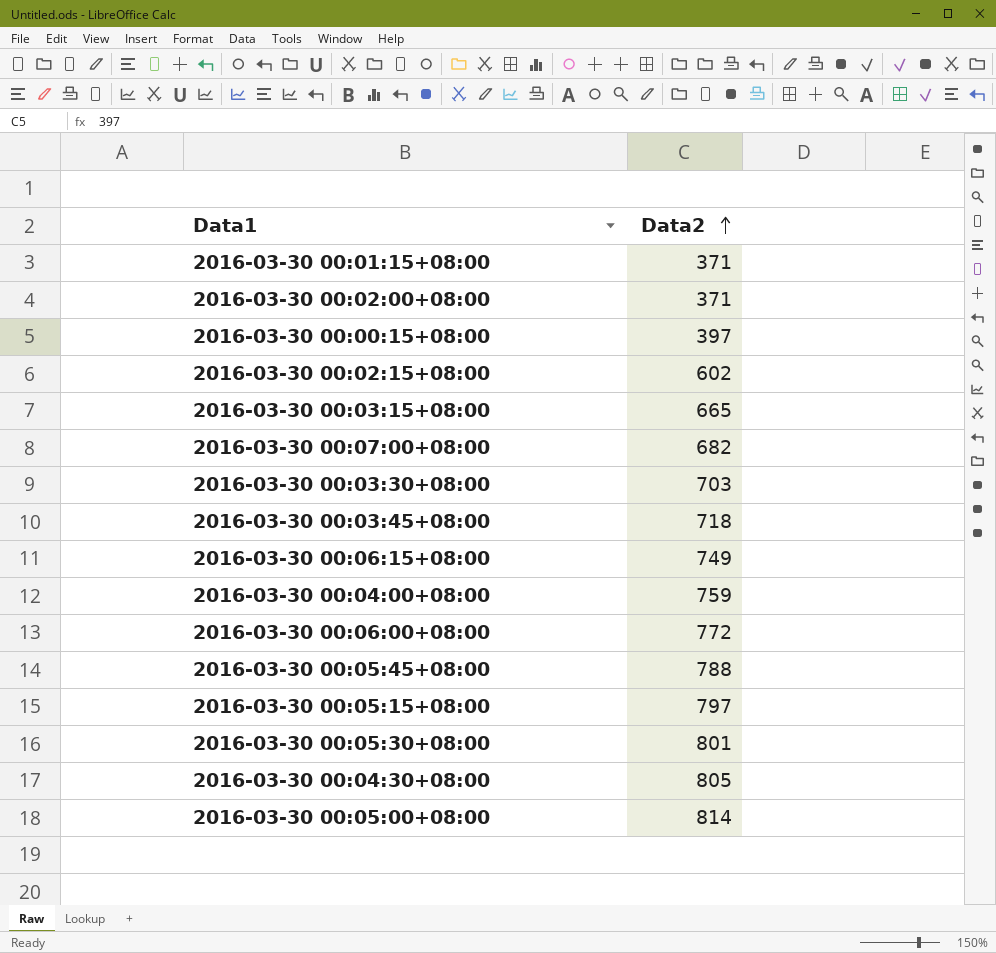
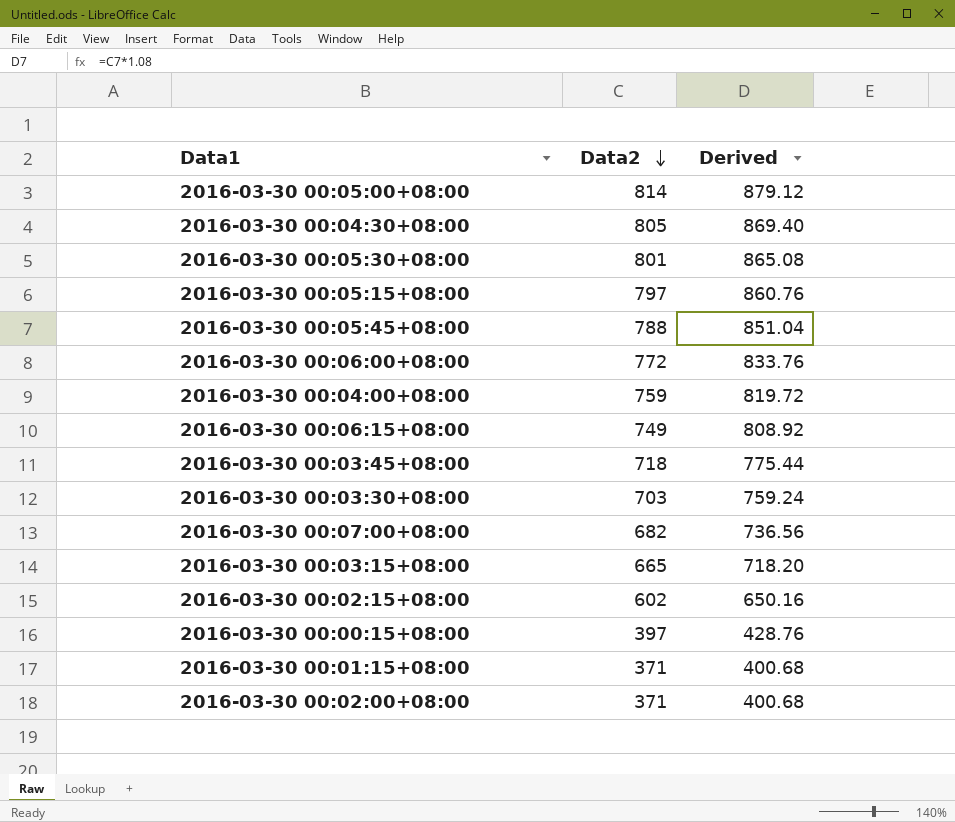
row order: Data2 ascending -> Data2 descending
column Derived | formula: none -> [Data2] * 1.08

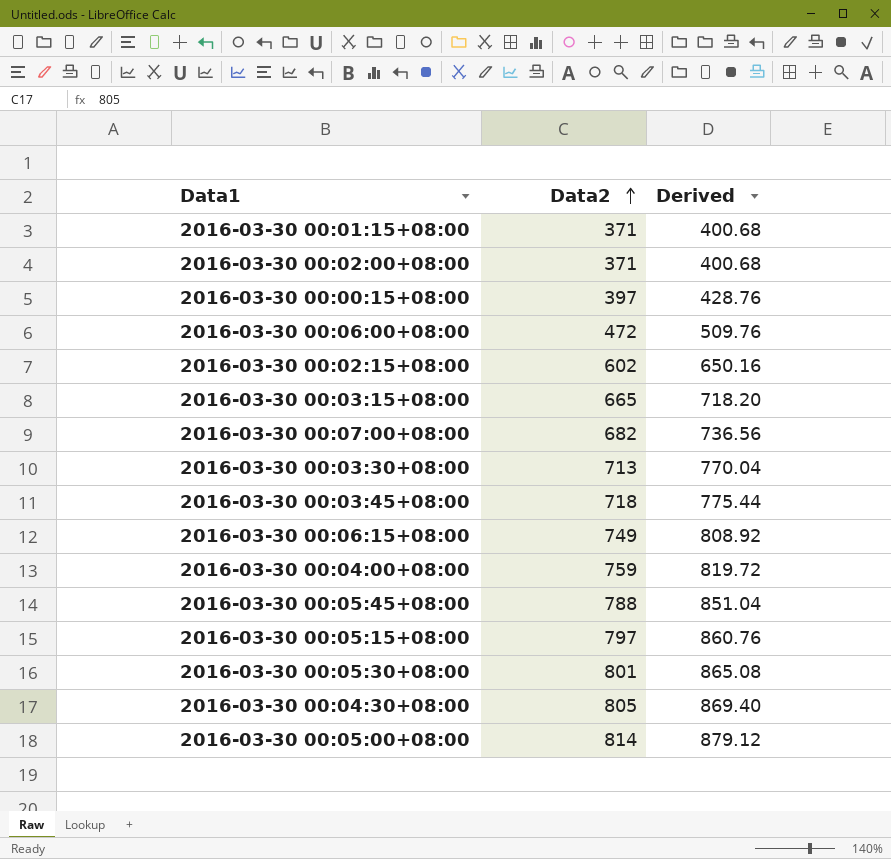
row order: Data2 descending -> Data2 ascending
2016-03-30 00:06:00+08:00 | Data2: 772 -> 472
2016-03-30 00:06:00+08:00 | Derived: 833.76 -> 509.76
2016-03-30 00:03:30+08:00 | Data2: 703 -> 713
2016-03-30 00:03:30+08:00 | Derived: 759.24 -> 770.04

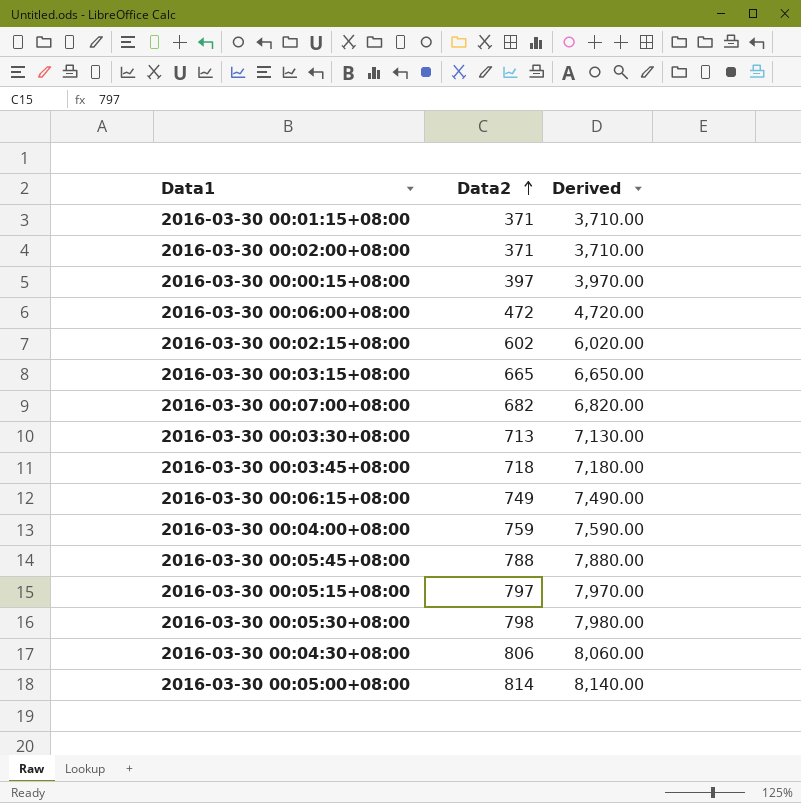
column Derived | formula: [Data2] * 1.08 -> [Data2] * 10
2016-03-30 00:05:30+08:00 | Data2: 801 -> 798
2016-03-30 00:04:30+08:00 | Data2: 805 -> 806

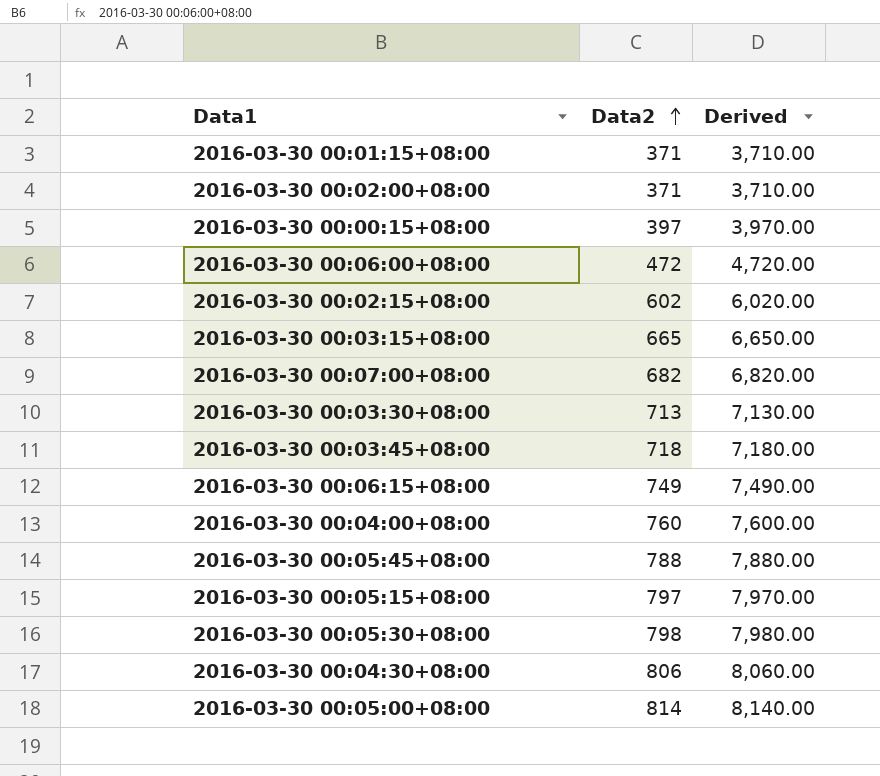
2016-03-30 00:04:00+08:00 | Data2: 759 -> 760
2016-03-30 00:04:00+08:00 | Derived: 7,590.00 -> 7,600.00

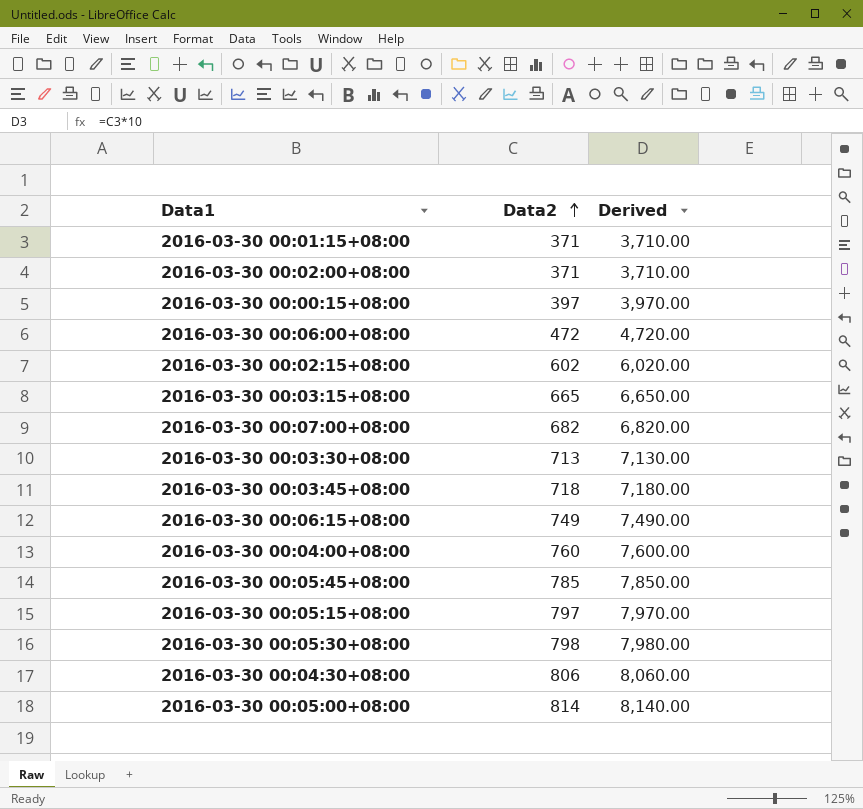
2016-03-30 00:05:45+08:00 | Data2: 788 -> 785
2016-03-30 00:05:45+08:00 | Derived: 7,880.00 -> 7,850.00

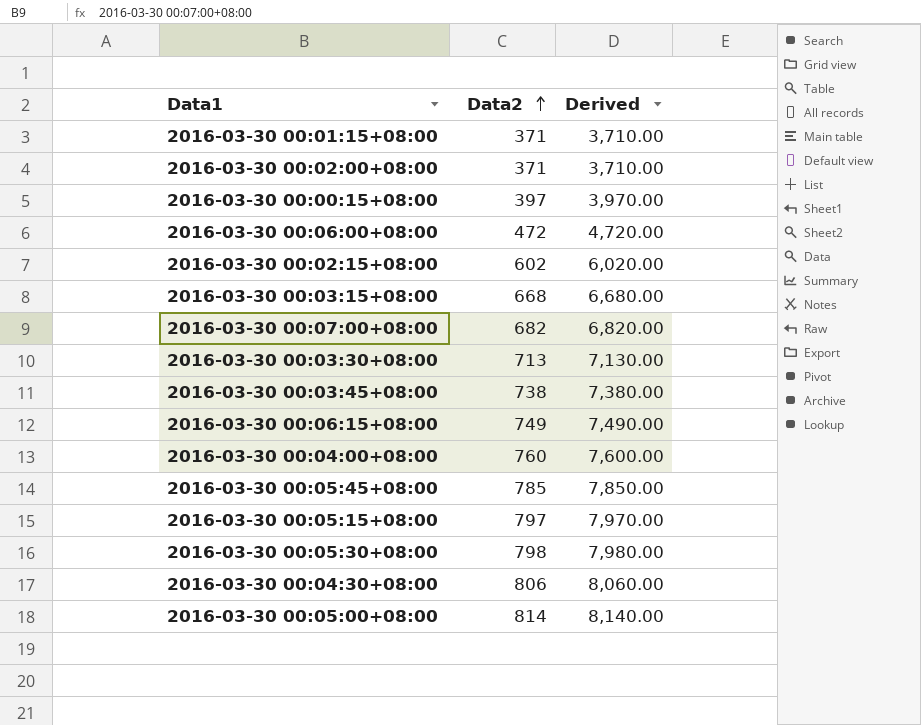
2016-03-30 00:03:15+08:00 | Data2: 665 -> 668
2016-03-30 00:03:15+08:00 | Derived: 6,650.00 -> 6,680.00
2016-03-30 00:03:45+08:00 | Data2: 718 -> 738
2016-03-30 00:03:45+08:00 | Derived: 7,180.00 -> 7,380.00

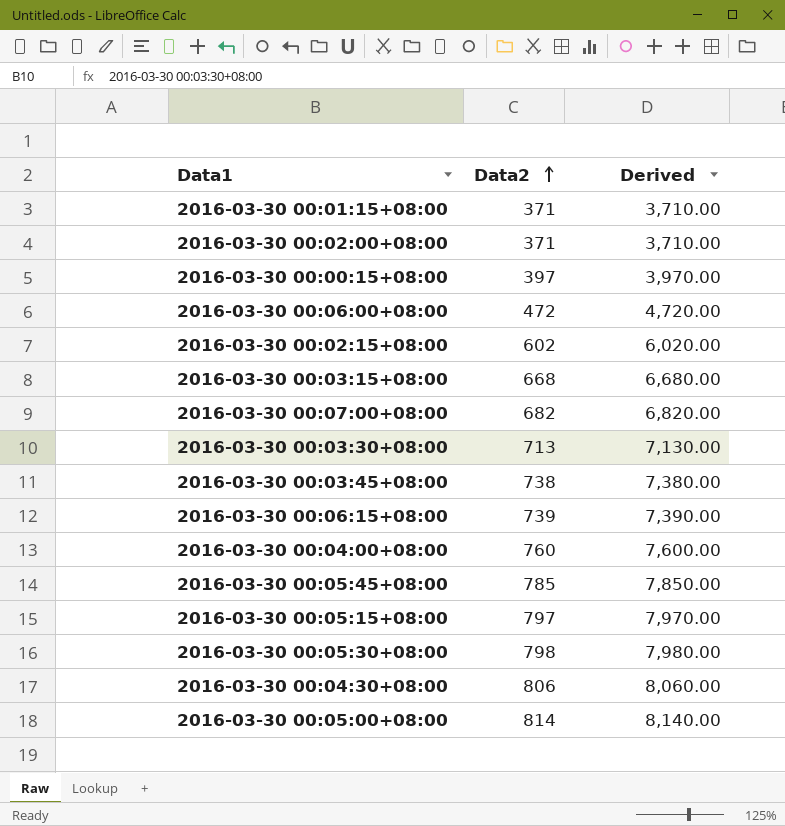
2016-03-30 00:06:15+08:00 | Data2: 749 -> 739
2016-03-30 00:06:15+08:00 | Derived: 7,490.00 -> 7,390.00

